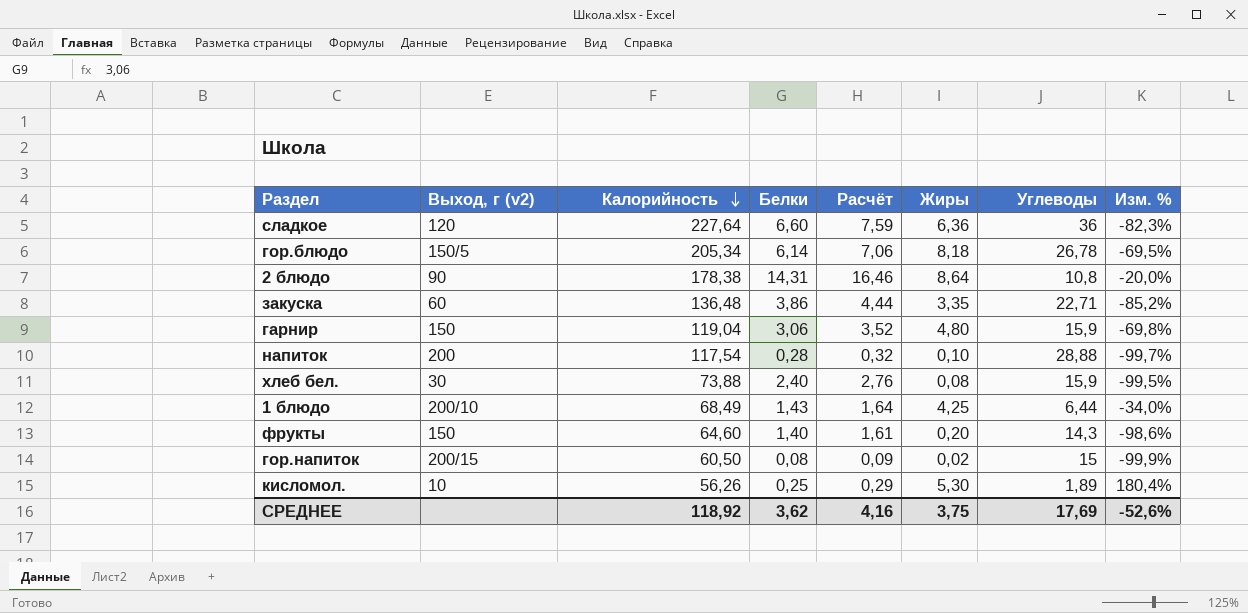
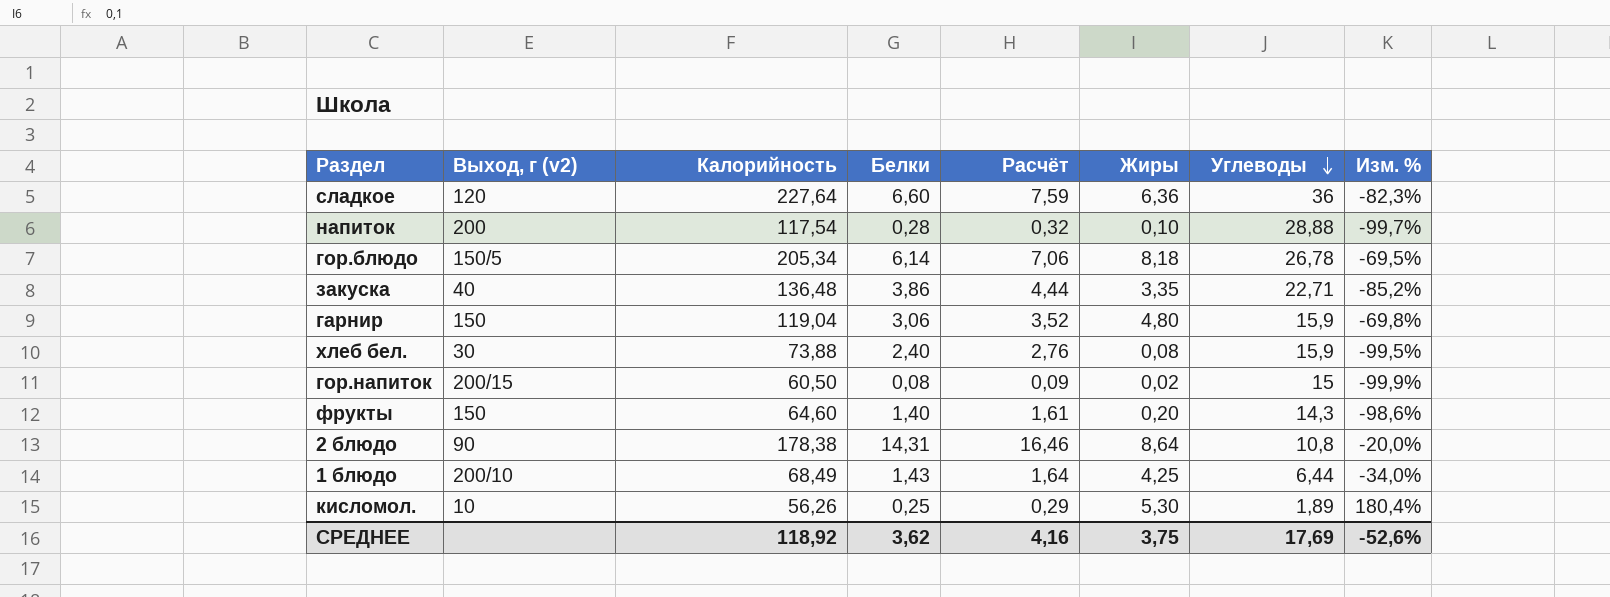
row order: Калорийность descending -> Углеводы descending
закуска | Выход, г (v2): 60 -> 40

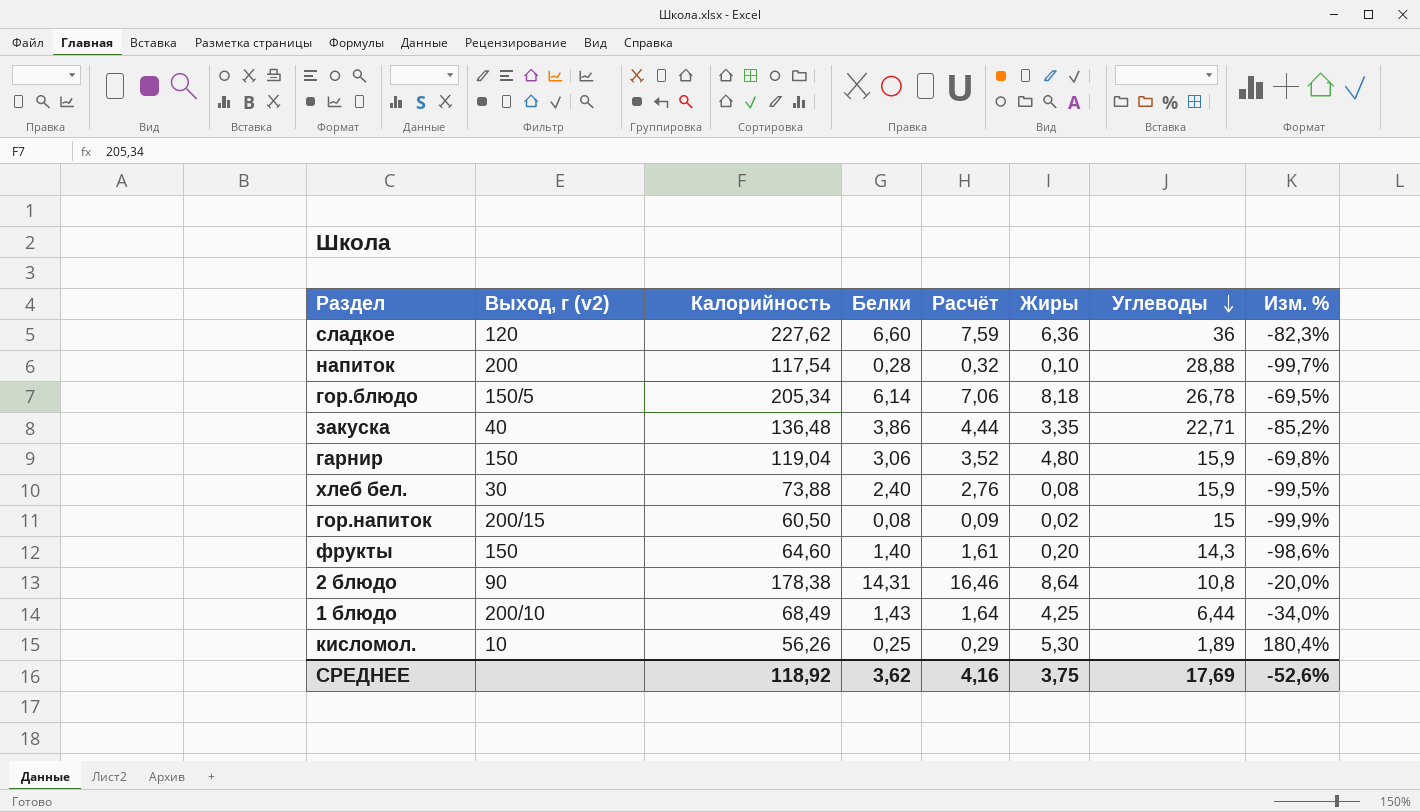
сладкое | Калорийность: 227,64 -> 227,62

